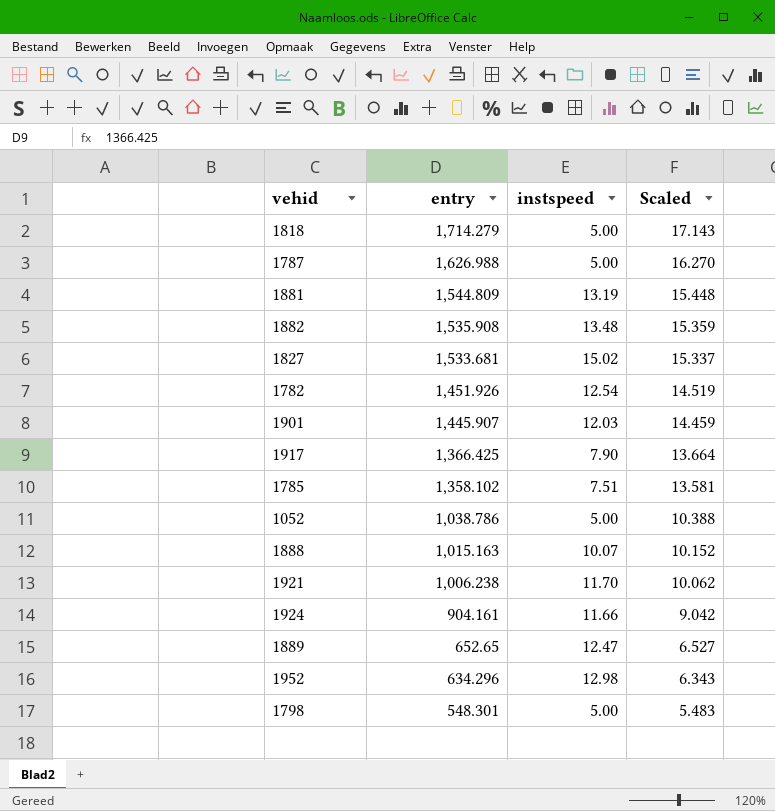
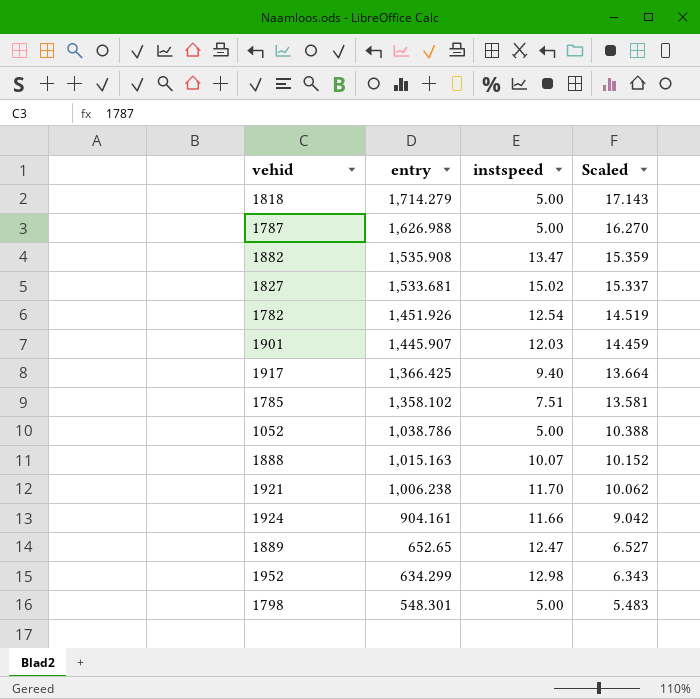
row 1881: 1,544.809 | 13.19 | 15.448 -> none
1882 | instspeed: 13.48 -> 13.47
1917 | instspeed: 7.90 -> 9.40
1952 | entry: 634.296 -> 634.299

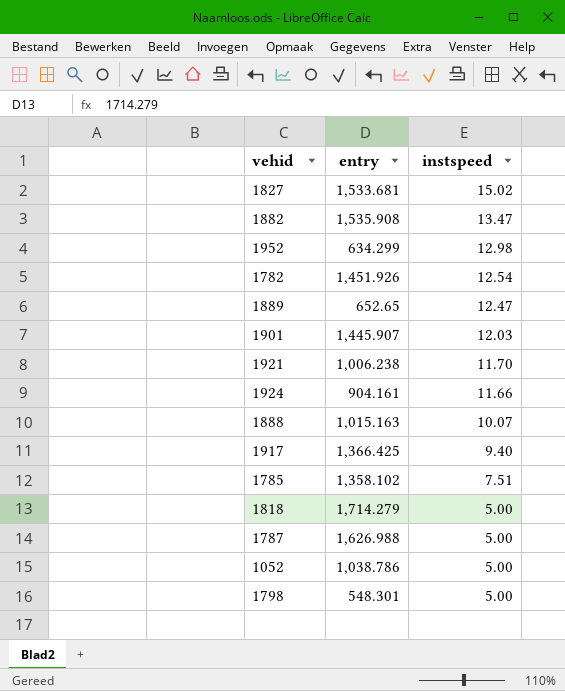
row order: entry descending -> instspeed descending
column Scaled | formula: [entry] * 0.01 -> none

